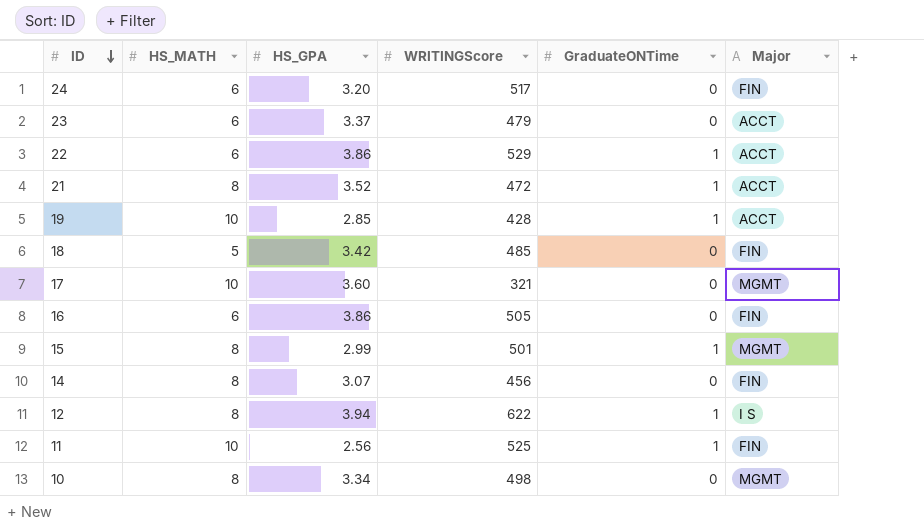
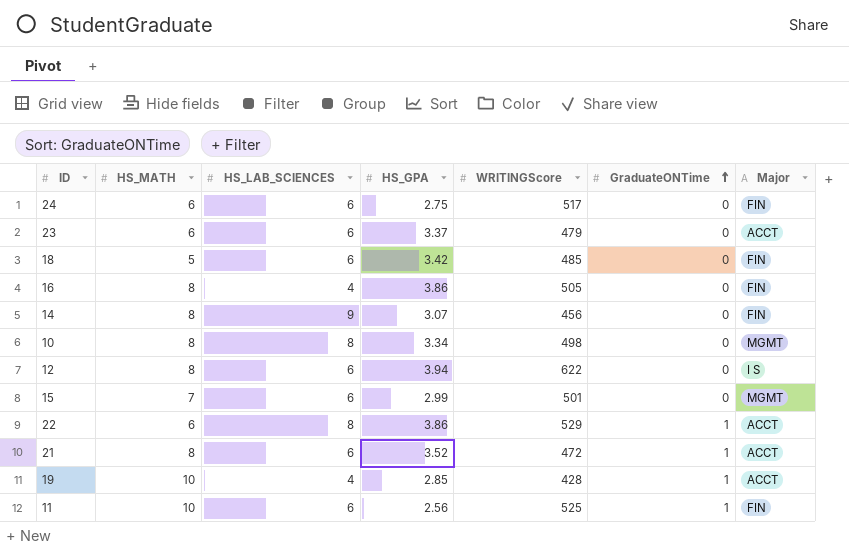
row order: ID descending -> GraduateONTime ascending
column HS_LAB_SCIENCES | position: none -> 3
row 17: 10 | 3.60 | 321 | 0 | MGMT -> none
24 | HS_GPA: 3.20 -> 2.75
16 | HS_MATH: 6 -> 8
12 | GraduateONTime: 1 -> 0
15 | HS_MATH: 8 -> 7
15 | GraduateONTime: 1 -> 0

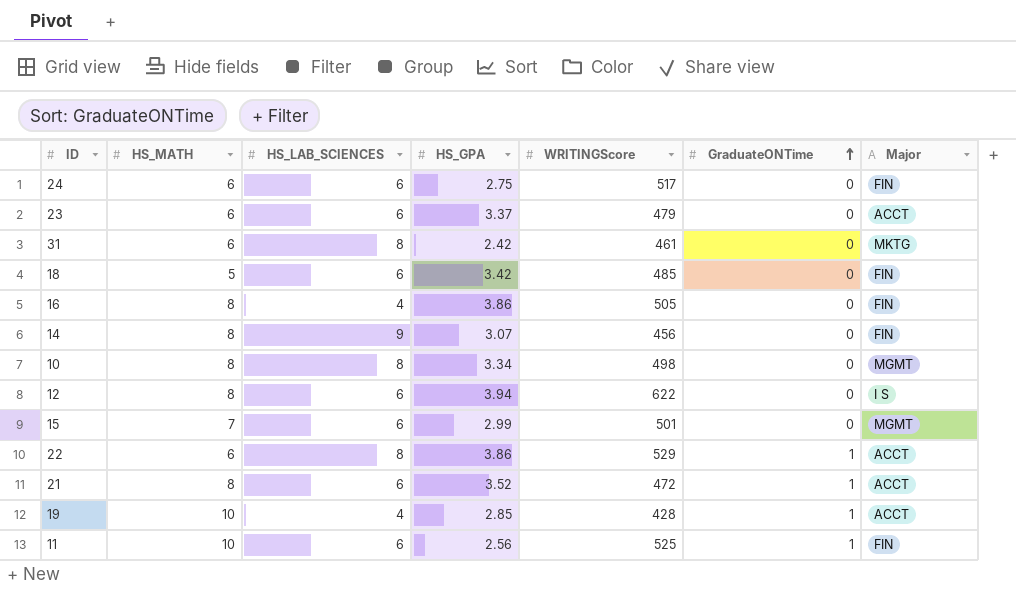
row 31: none -> 6 | 8 | 2.42 | 461 | 0 | MKTG

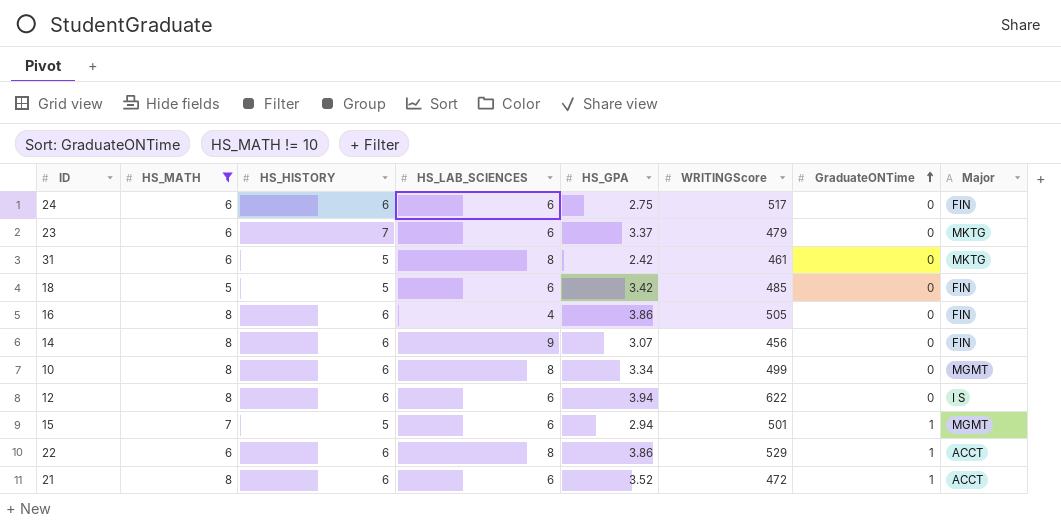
filter: none -> HS_MATH != 10
column HS_HISTORY | position: none -> 3
23 | Major: ACCT -> MKTG
10 | WRITINGScore: 498 -> 499
15 | HS_GPA: 2.99 -> 2.94
15 | GraduateONTime: 0 -> 1

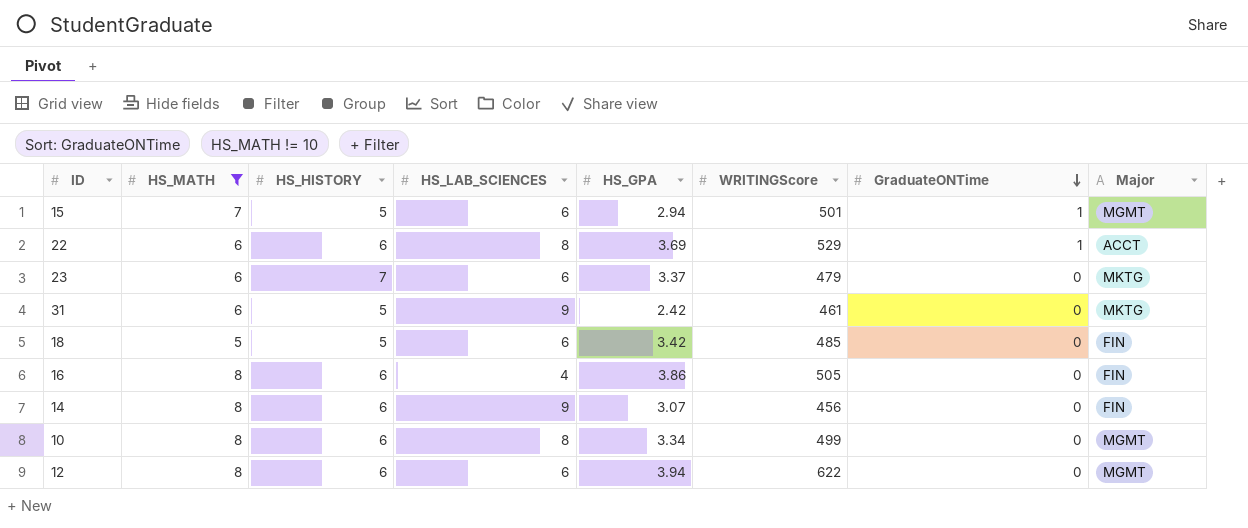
row order: GraduateONTime ascending -> GraduateONTime descending
row 24: 6 | 6 | 6 | 2.75 | 517 | 0 | FIN -> none
row 21: 8 | 6 | 6 | 3.52 | 472 | 1 | ACCT -> none
22 | HS_GPA: 3.86 -> 3.69
31 | HS_LAB_SCIENCES: 8 -> 9
12 | Major: I S -> MGMT

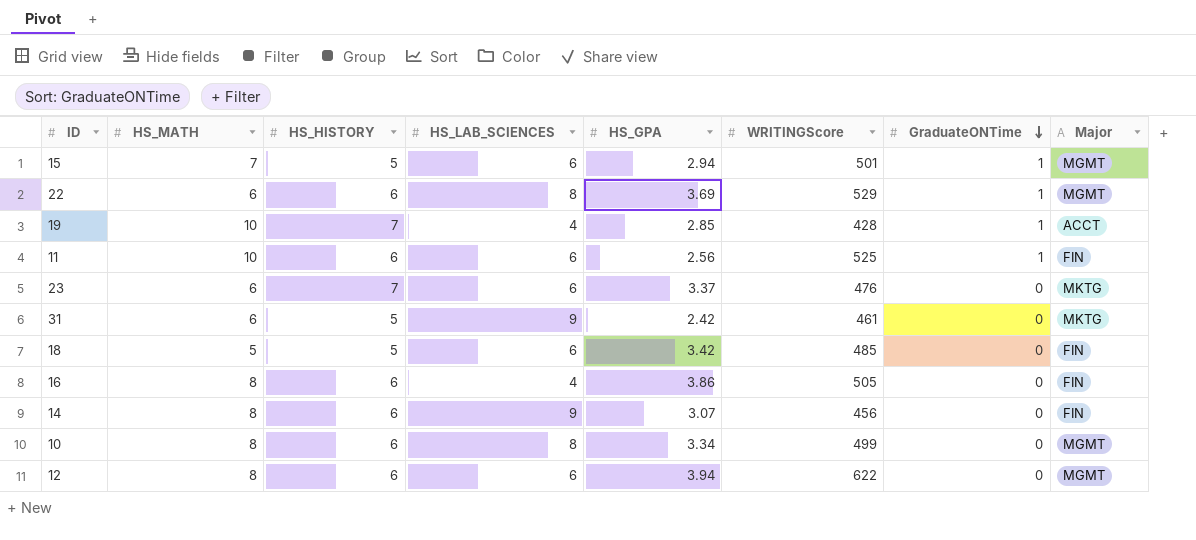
filter: HS_MATH != 10 -> none
22 | Major: ACCT -> MGMT
23 | WRITINGScore: 479 -> 476

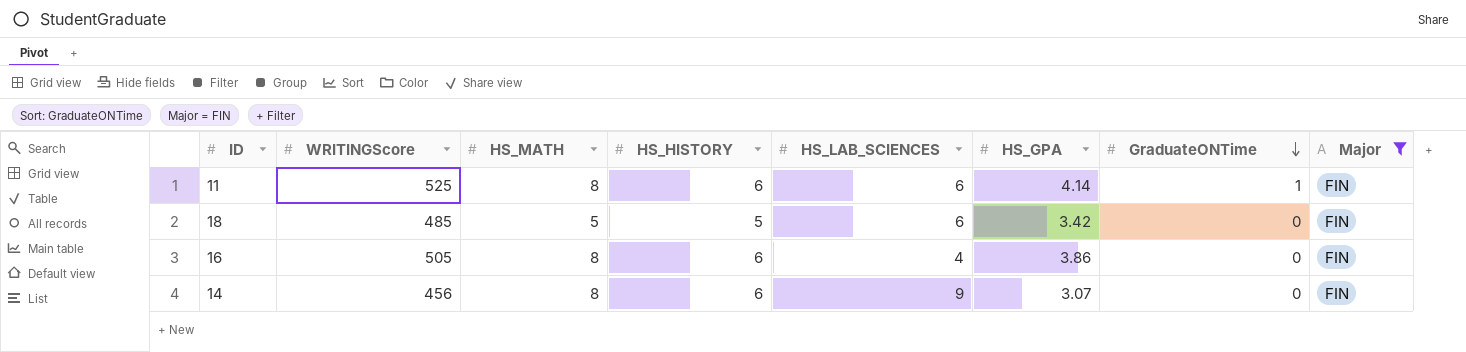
filter: none -> Major = FIN
column WRITINGScore | position: 6 -> 2
11 | HS_MATH: 10 -> 8
11 | HS_GPA: 2.56 -> 4.14

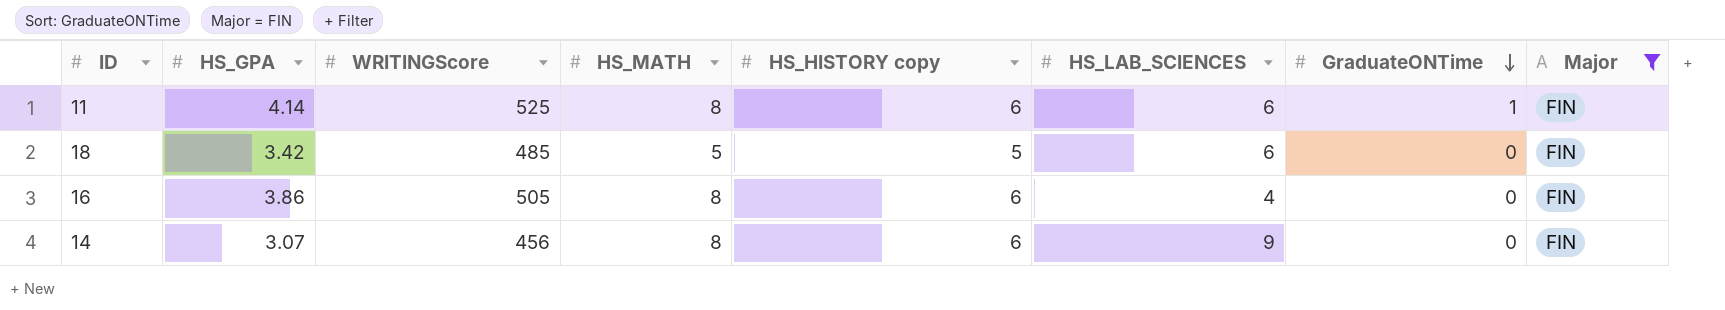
column HS_GPA | position: 6 -> 2
column name: HS_HISTORY -> HS_HISTORY copy

